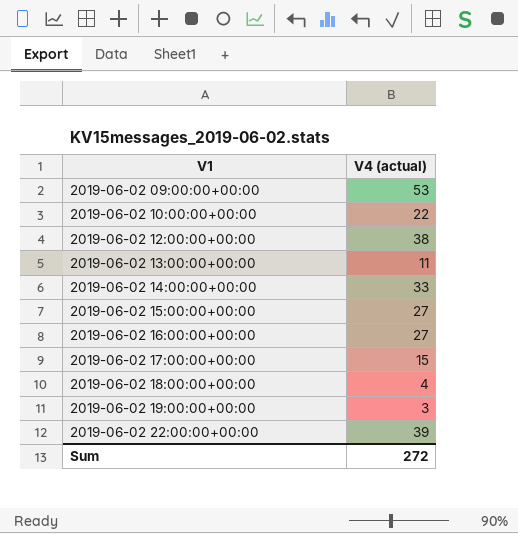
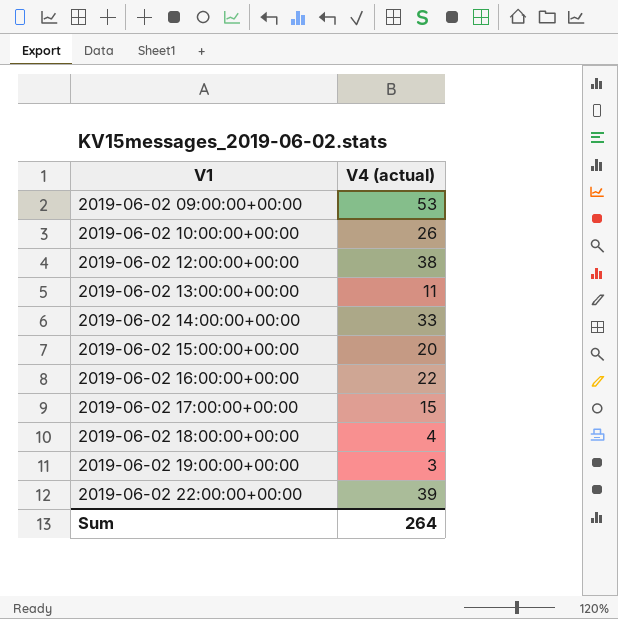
2019-06-02 10:00:00+00:00 | V4 (actual): 22 -> 26
2019-06-02 15:00:00+00:00 | V4 (actual): 27 -> 20
2019-06-02 16:00:00+00:00 | V4 (actual): 27 -> 22
Sum | V4 (actual): 272 -> 264

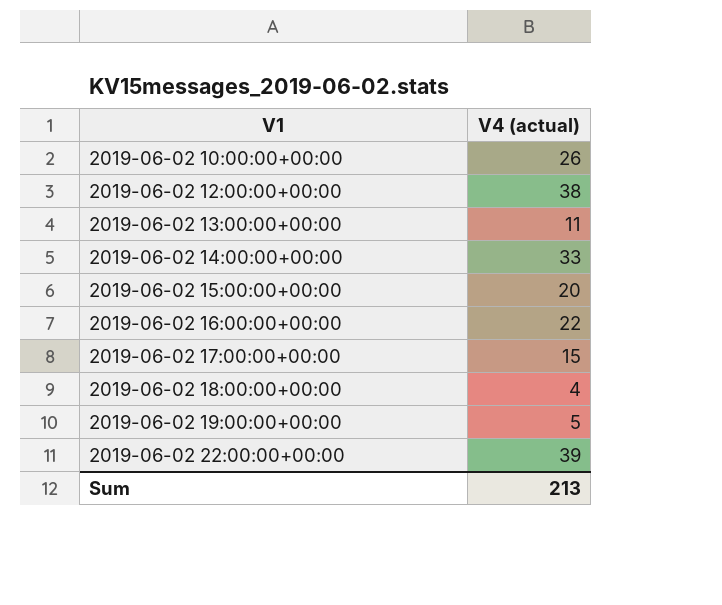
row 2019-06-02 09:00:00+00:00: 53 -> none
2019-06-02 19:00:00+00:00 | V4 (actual): 3 -> 5
Sum | V4 (actual): 264 -> 213

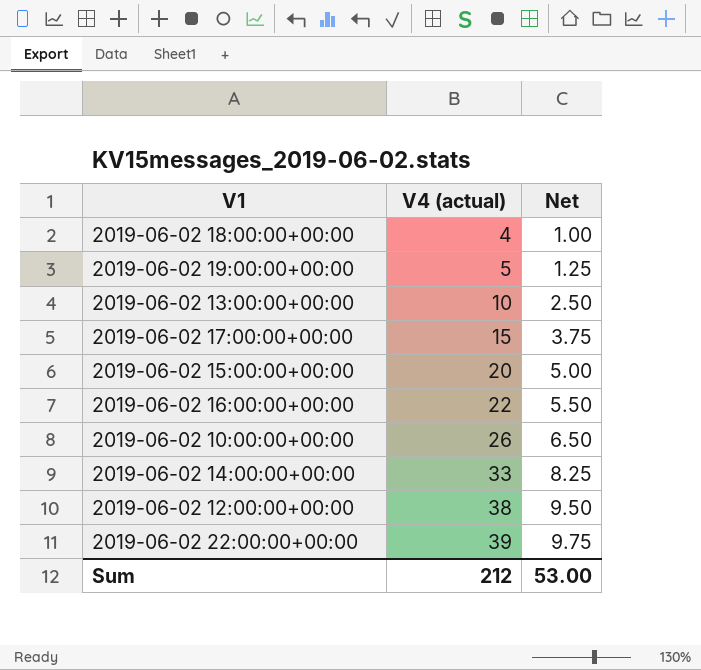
row order: V1 ascending -> V4 (actual) ascending
column Net | formula: none -> [V4 (actual)] * 0.25
2019-06-02 13:00:00+00:00 | V4 (actual): 11 -> 10
Sum | V4 (actual): 213 -> 212

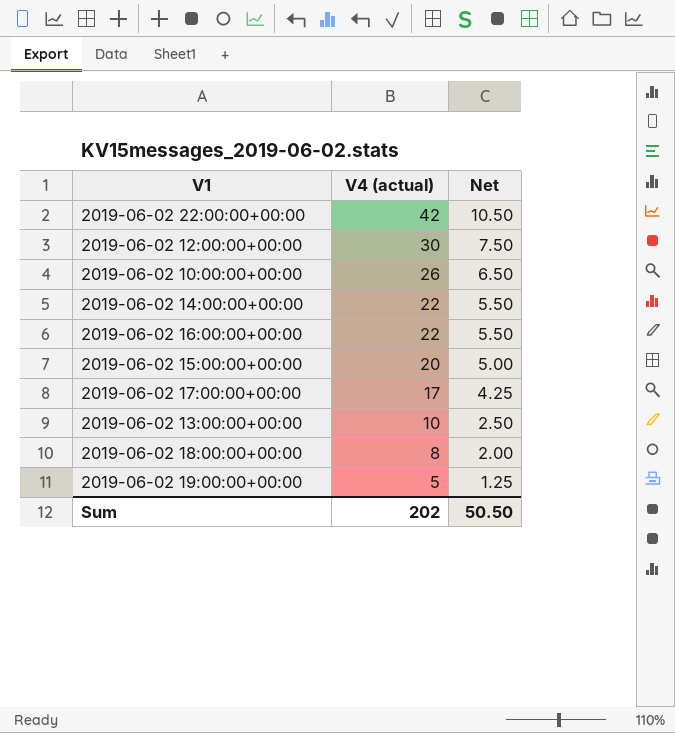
row order: V4 (actual) ascending -> V4 (actual) descending
2019-06-02 22:00:00+00:00 | V4 (actual): 39 -> 42
2019-06-02 22:00:00+00:00 | Net: 9.75 -> 10.50
2019-06-02 12:00:00+00:00 | V4 (actual): 38 -> 30
2019-06-02 12:00:00+00:00 | Net: 9.50 -> 7.50
2019-06-02 14:00:00+00:00 | V4 (actual): 33 -> 22
2019-06-02 14:00:00+00:00 | Net: 8.25 -> 5.50
2019-06-02 17:00:00+00:00 | V4 (actual): 15 -> 17
2019-06-02 17:00:00+00:00 | Net: 3.75 -> 4.25
2019-06-02 18:00:00+00:00 | V4 (actual): 4 -> 8
2019-06-02 18:00:00+00:00 | Net: 1.00 -> 2.00
Sum | V4 (actual): 212 -> 202
Sum | Net: 53.00 -> 50.50

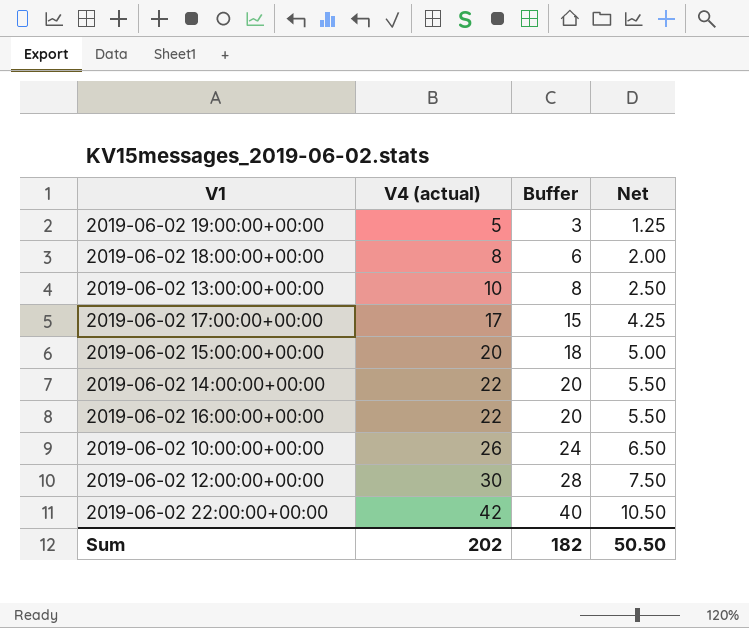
row order: V4 (actual) descending -> V4 (actual) ascending
column Buffer | formula: none -> [V4 (actual)] - 2

